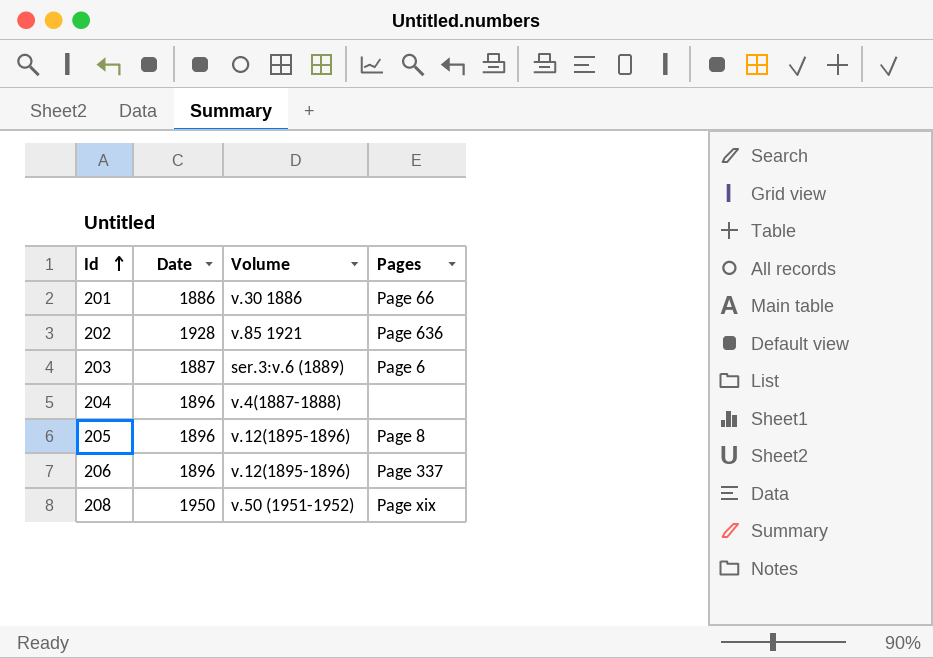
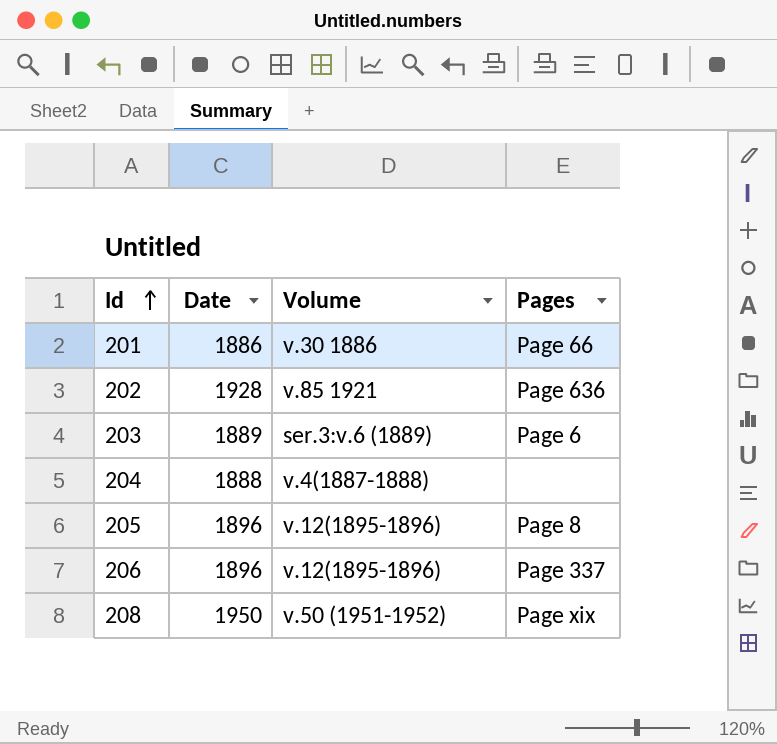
203 | Date: 1887 -> 1889
204 | Date: 1896 -> 1888

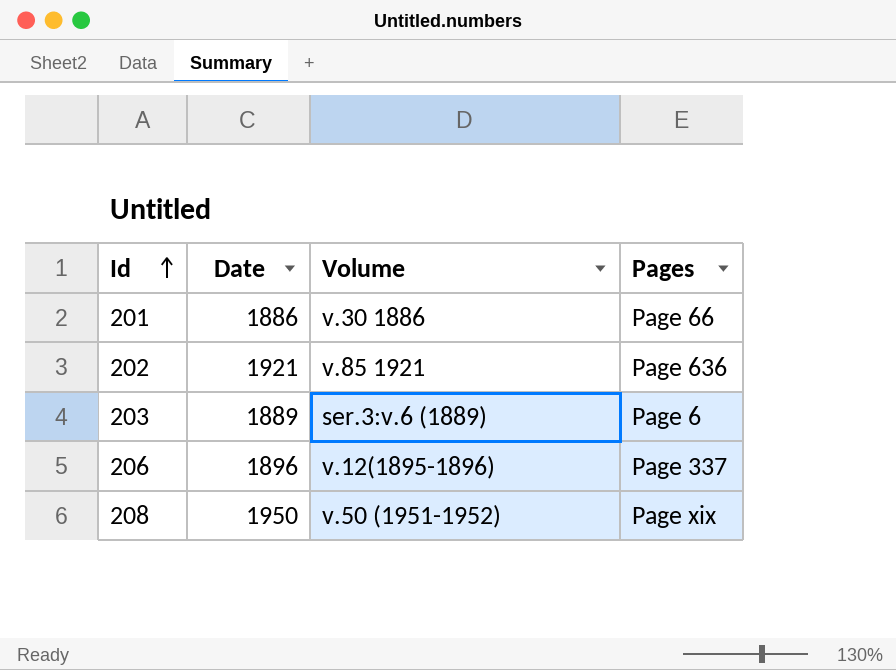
row 204: 1888 | v.4(1887-1888) | none -> none
row 205: 1896 | v.12(1895-1896) | Page 8 -> none
202 | Date: 1928 -> 1921

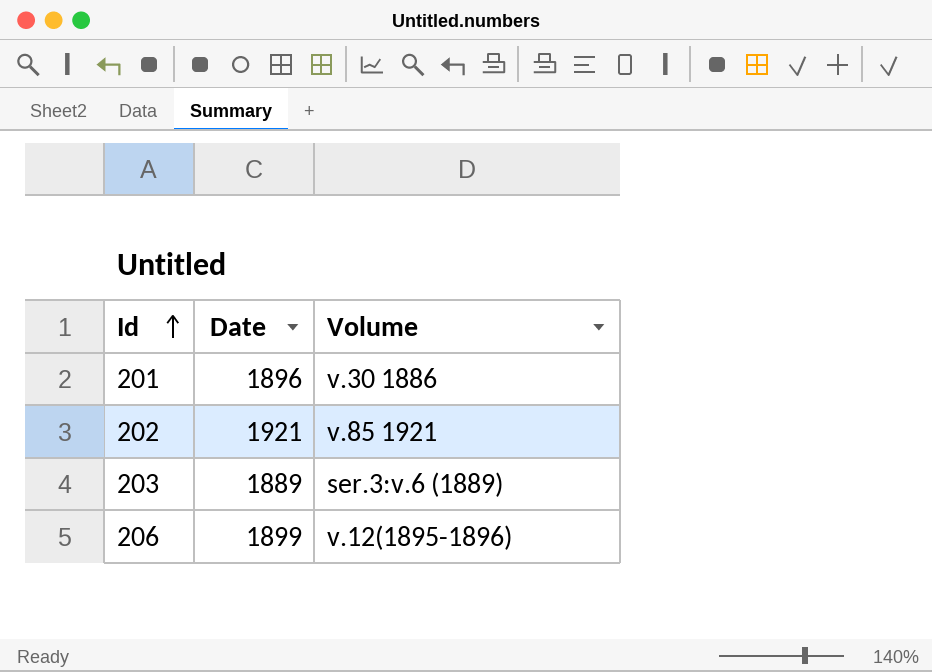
column Pages | position: 4 -> none
row 208: 1950 | v.50 (1951-1952) | Page xix -> none
201 | Date: 1886 -> 1896
206 | Date: 1896 -> 1899

